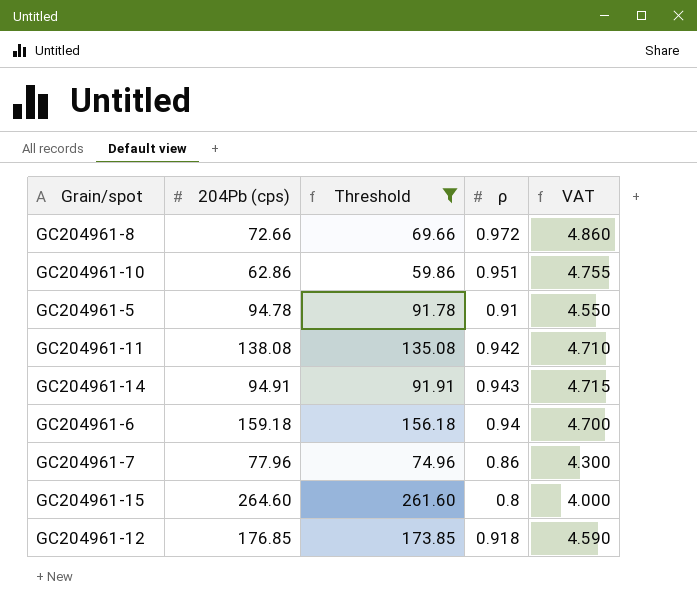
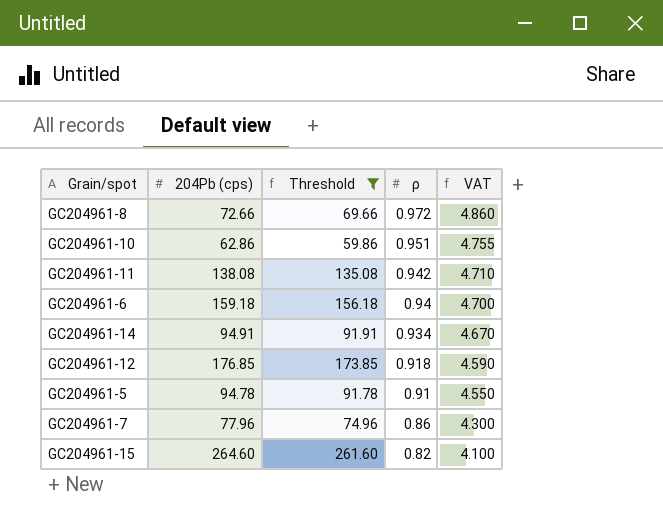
row order: none -> ρ descending
GC204961-14 | ρ: 0.943 -> 0.934
GC204961-14 | VAT: 4.715 -> 4.670
GC204961-15 | ρ: 0.8 -> 0.82
GC204961-15 | VAT: 4.000 -> 4.100

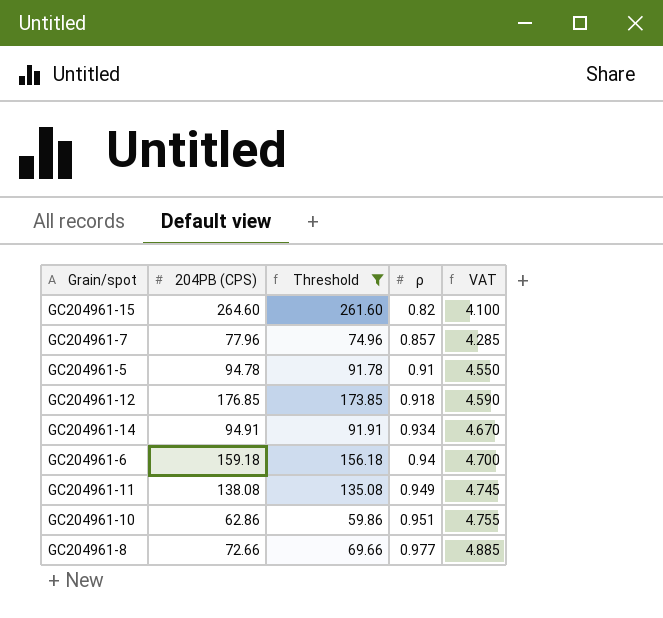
row order: ρ descending -> ρ ascending
column name: 204Pb (cps) -> 204PB (CPS)
GC204961-7 | ρ: 0.86 -> 0.857
GC204961-7 | VAT: 4.300 -> 4.285
GC204961-11 | ρ: 0.942 -> 0.949
GC204961-11 | VAT: 4.710 -> 4.745
GC204961-8 | ρ: 0.972 -> 0.977
GC204961-8 | VAT: 4.860 -> 4.885

